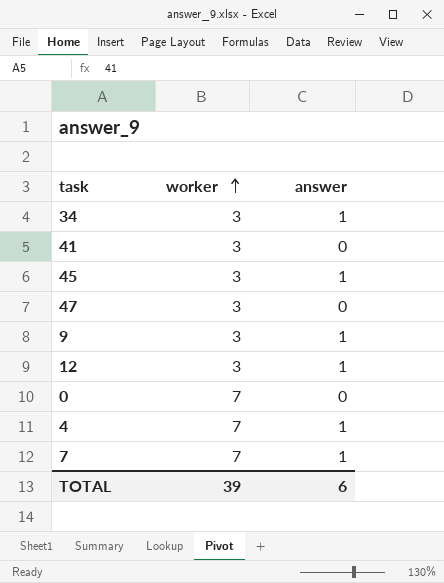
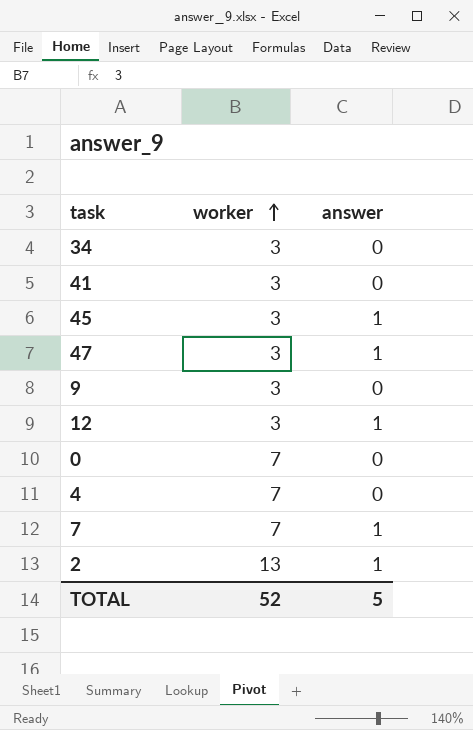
34 | answer: 1 -> 0
47 | answer: 0 -> 1
9 | answer: 1 -> 0
4 | answer: 1 -> 0
row 2: none -> 13 | 1
TOTAL | worker: 39 -> 52
TOTAL | answer: 6 -> 5

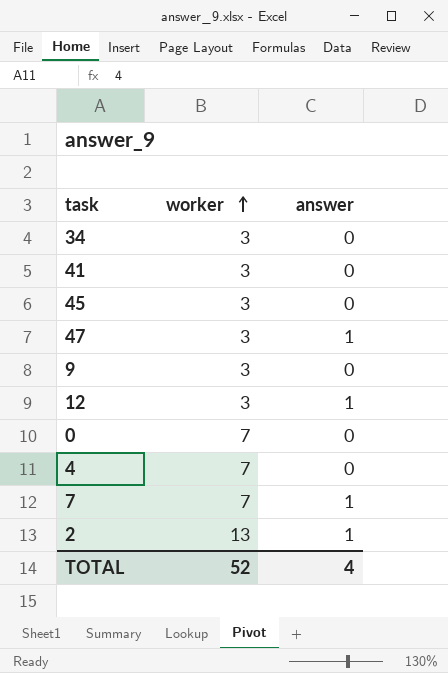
45 | answer: 1 -> 0
TOTAL | answer: 5 -> 4

